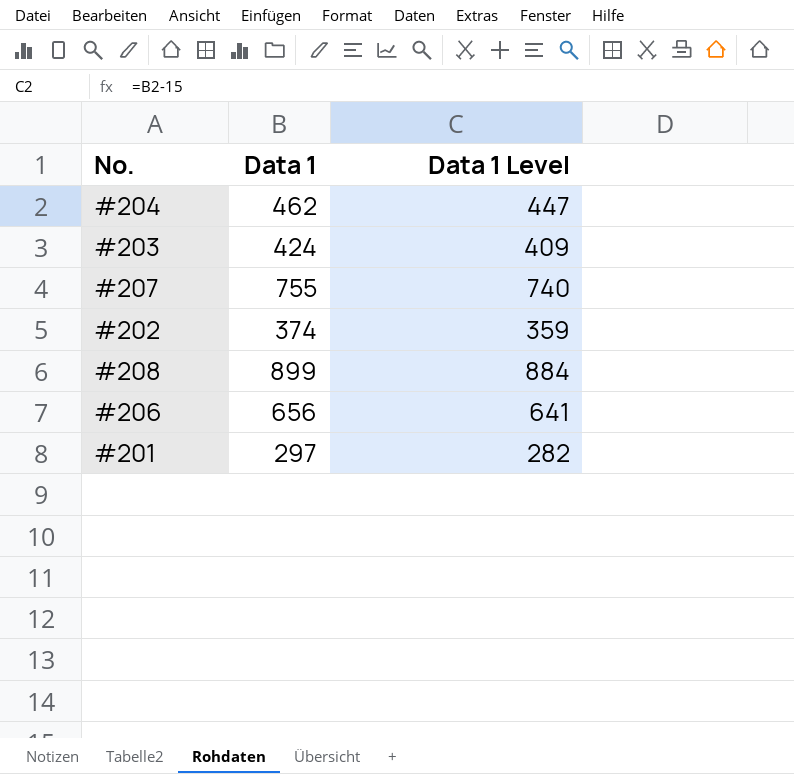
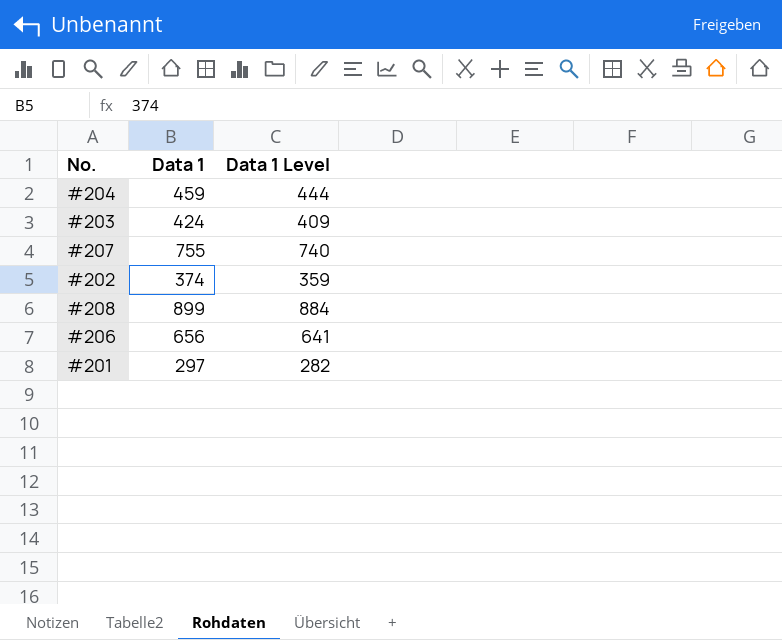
#204 | Data 1: 462 -> 459
#204 | Data 1 Level: 447 -> 444

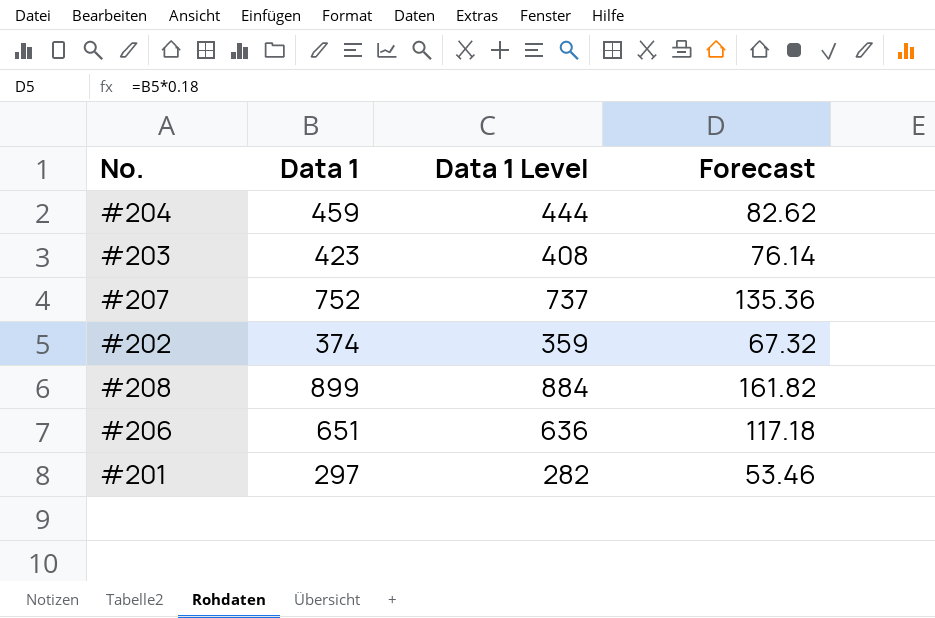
column Forecast | formula: none -> [Data 1] * 0.18
#203 | Data 1: 424 -> 423
#203 | Data 1 Level: 409 -> 408
#207 | Data 1: 755 -> 752
#207 | Data 1 Level: 740 -> 737
#206 | Data 1: 656 -> 651
#206 | Data 1 Level: 641 -> 636

